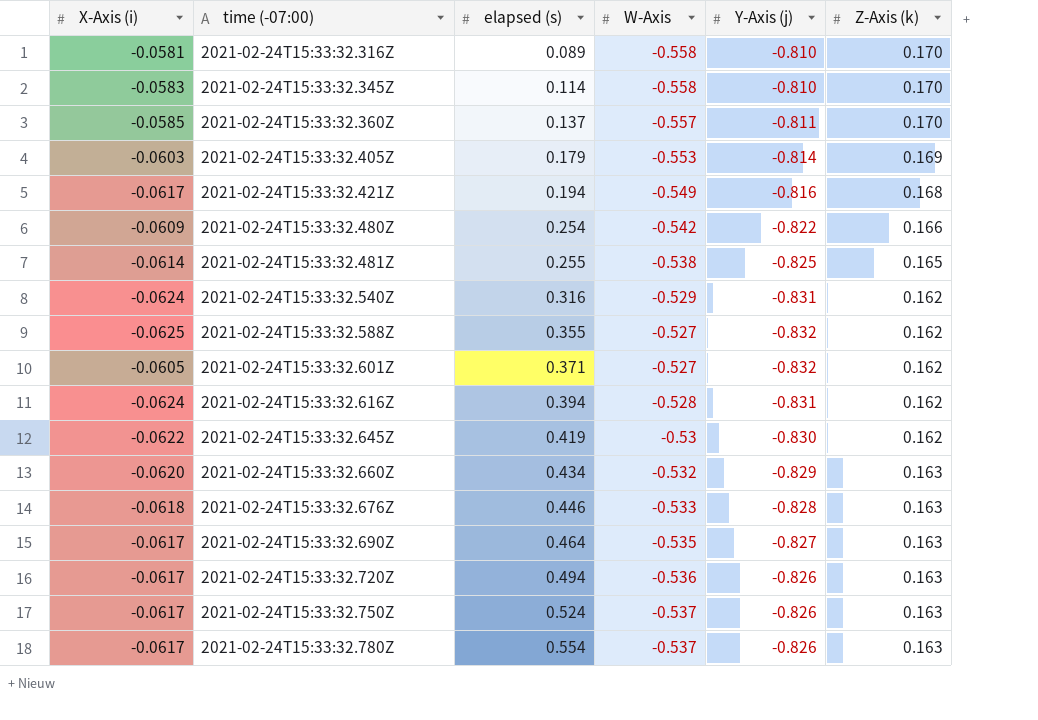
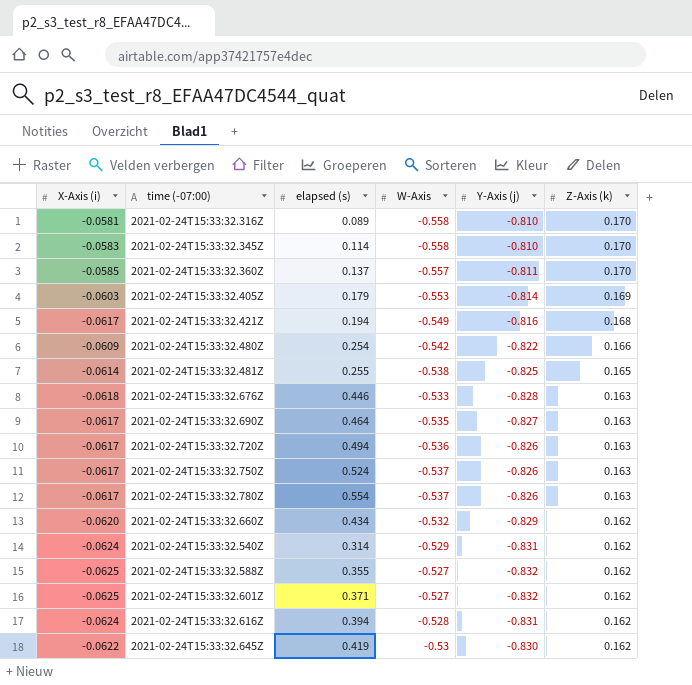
row order: time (-07:00) ascending -> Z-Axis (k) descending
2021-02-24T15:33:32.660Z | Z-Axis (k): 0.163 -> 0.162
2021-02-24T15:33:32.540Z | elapsed (s): 0.316 -> 0.314
2021-02-24T15:33:32.601Z | X-Axis (i): -0.0605 -> -0.0625

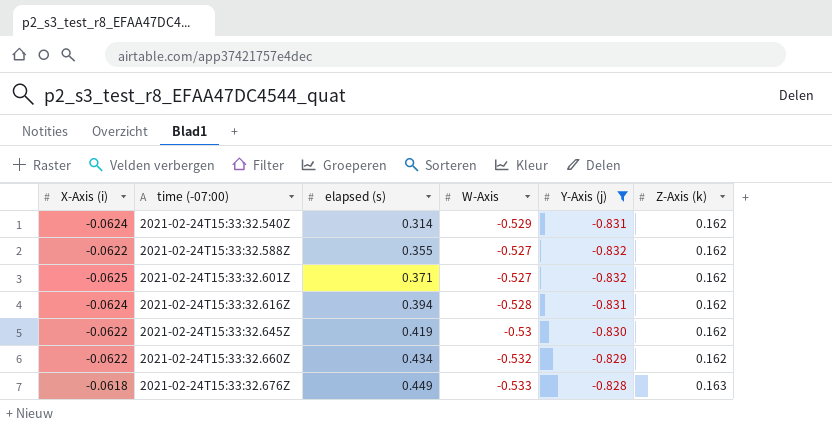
filter: none -> Y-Axis (j) <= -0.828
row order: Z-Axis (k) descending -> time (-07:00) ascending
2021-02-24T15:33:32.588Z | X-Axis (i): -0.0625 -> -0.0622
2021-02-24T15:33:32.660Z | X-Axis (i): -0.0620 -> -0.0622
2021-02-24T15:33:32.676Z | elapsed (s): 0.446 -> 0.449

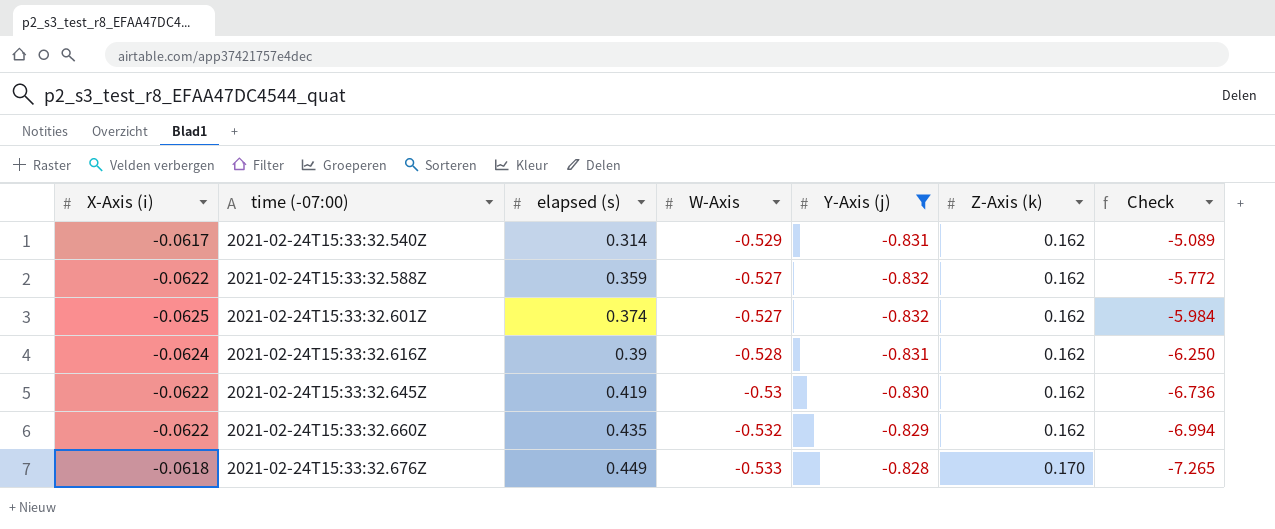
column Check | formula: none -> [elapsed (s)] / [X-Axis (i)]
2021-02-24T15:33:32.540Z | X-Axis (i): -0.0624 -> -0.0617
2021-02-24T15:33:32.588Z | elapsed (s): 0.355 -> 0.359
2021-02-24T15:33:32.601Z | elapsed (s): 0.371 -> 0.374
2021-02-24T15:33:32.616Z | elapsed (s): 0.394 -> 0.39
2021-02-24T15:33:32.660Z | elapsed (s): 0.434 -> 0.435
2021-02-24T15:33:32.676Z | Z-Axis (k): 0.163 -> 0.170

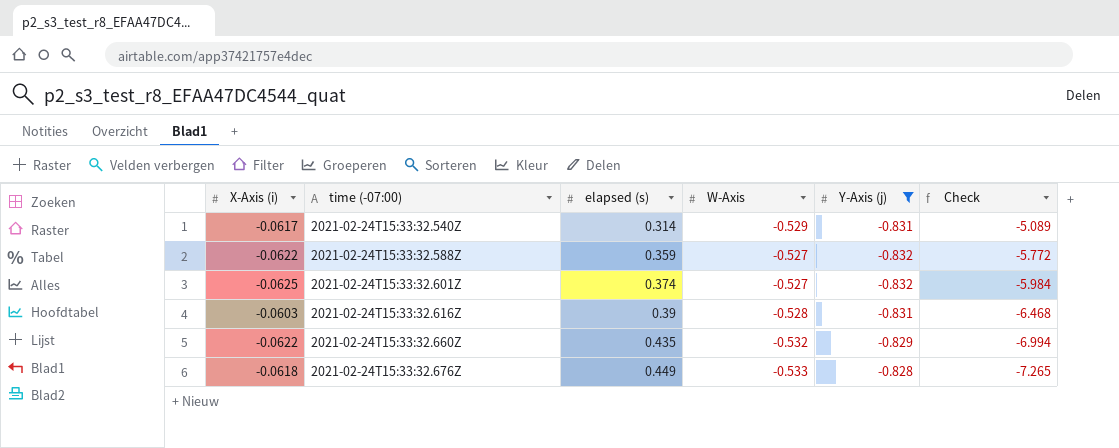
column Z-Axis (k) | position: 6 -> none
row 2021-02-24T15:33:32.645Z: -0.0622 | 0.419 | -0.53 | -0.830 | 0.162 | -6.736 -> none
2021-02-24T15:33:32.616Z | X-Axis (i): -0.0624 -> -0.0603
2021-02-24T15:33:32.616Z | Check: -6.250 -> -6.468

